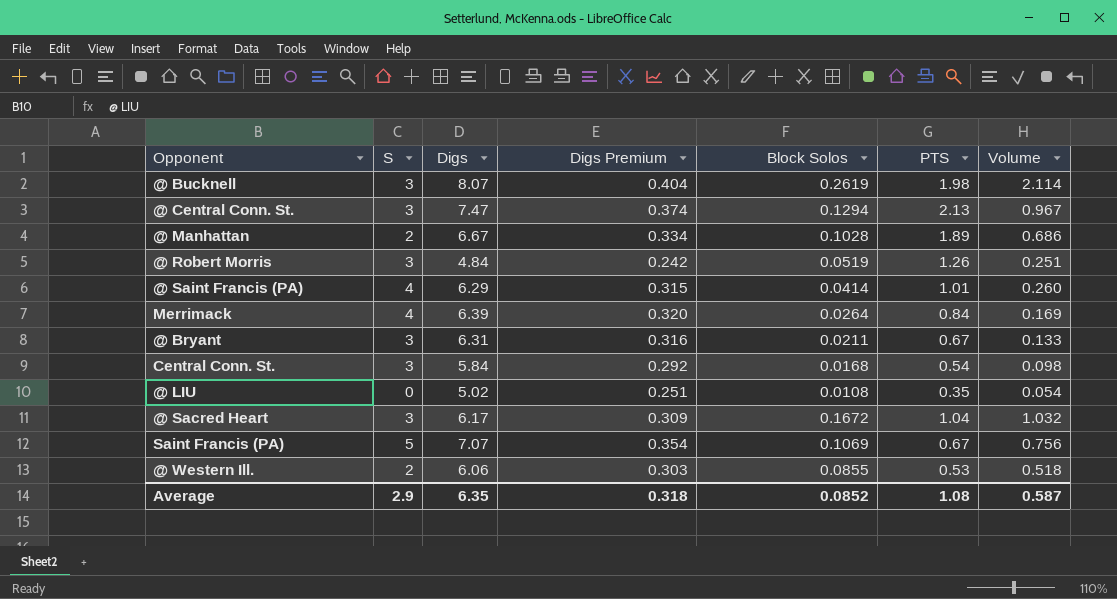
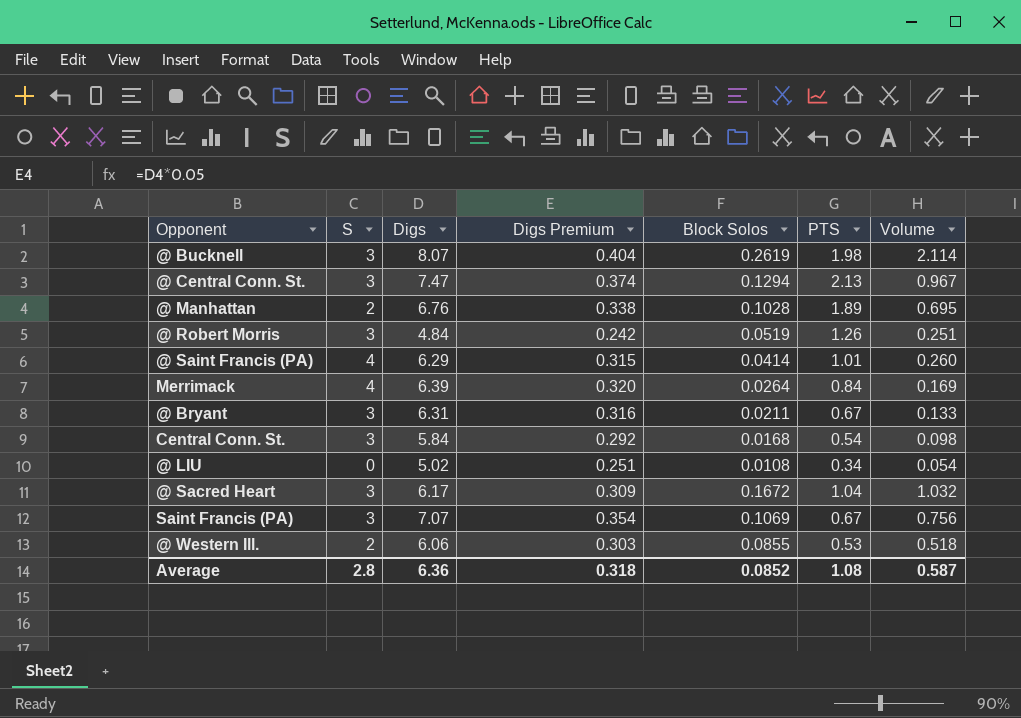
@ Manhattan | Digs: 6.67 -> 6.76
@ Manhattan | Digs Premium: 0.334 -> 0.338
@ Manhattan | Volume: 0.686 -> 0.695
@ LIU | PTS: 0.35 -> 0.34
Saint Francis (PA) | S: 5 -> 3
Average | S: 2.9 -> 2.8
Average | Digs: 6.35 -> 6.36

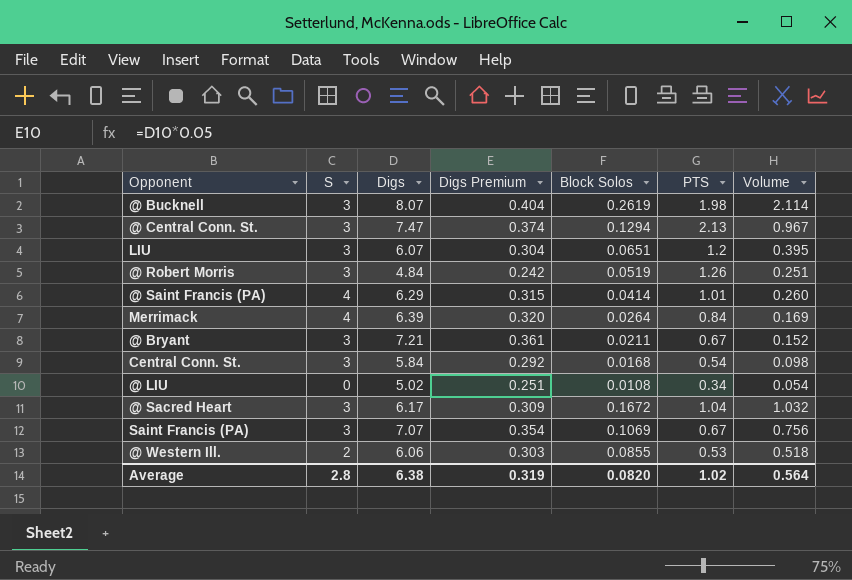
row @ Manhattan: 2 | 6.76 | 0.338 | 0.1028 | 1.89 | 0.695 -> none
row LIU: none -> 3 | 6.07 | 0.304 | 0.0651 | 1.2 | 0.395
@ Bryant | Digs: 6.31 -> 7.21
@ Bryant | Digs Premium: 0.316 -> 0.361
@ Bryant | Volume: 0.133 -> 0.152
Average | Digs: 6.36 -> 6.38
Average | Digs Premium: 0.318 -> 0.319
Average | Block Solos: 0.0852 -> 0.0820
Average | PTS: 1.08 -> 1.02
Average | Volume: 0.587 -> 0.564

